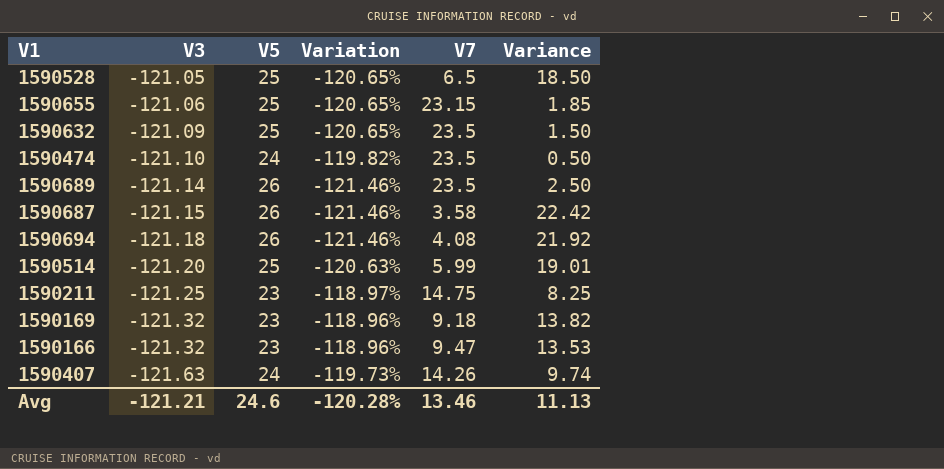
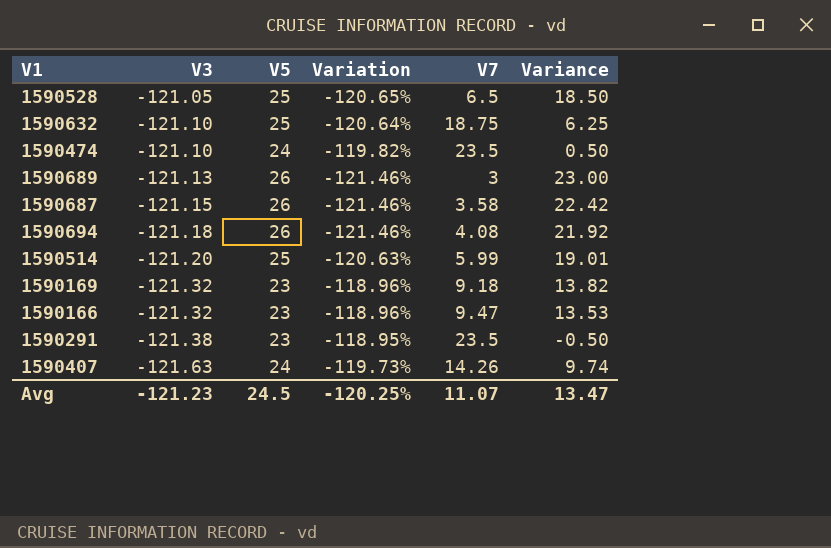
row 1590655: -121.06 | 25 | -120.65% | 23.15 | 1.85 -> none
row 1590211: -121.25 | 23 | -118.97% | 14.75 | 8.25 -> none
1590632 | V3: -121.09 -> -121.10
1590632 | Variation: -120.65% -> -120.64%
1590632 | V7: 23.5 -> 18.75
1590632 | Variance: 1.50 -> 6.25
1590689 | V3: -121.14 -> -121.13
1590689 | V7: 23.5 -> 3
1590689 | Variance: 2.50 -> 23.00
row 1590291: none -> -121.38 | 23 | -118.95% | 23.5 | -0.50
Avg | V3: -121.21 -> -121.23
Avg | V5: 24.6 -> 24.5
Avg | Variation: -120.28% -> -120.25%
Avg | V7: 13.46 -> 11.07
Avg | Variance: 11.13 -> 13.47

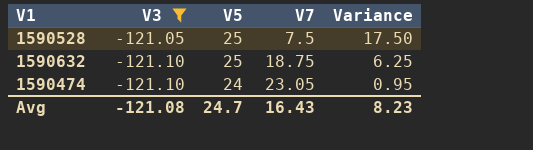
filter: none -> V3 >= -121.10
column Variation | formula: ([V5] - [V3]) / [V3] -> none
1590528 | V7: 6.5 -> 7.5
1590528 | Variance: 18.50 -> 17.50
1590474 | V7: 23.5 -> 23.05
1590474 | Variance: 0.50 -> 0.95
Avg | V3: -121.23 -> -121.08
Avg | V5: 24.5 -> 24.7
Avg | V7: 11.07 -> 16.43
Avg | Variance: 13.47 -> 8.23

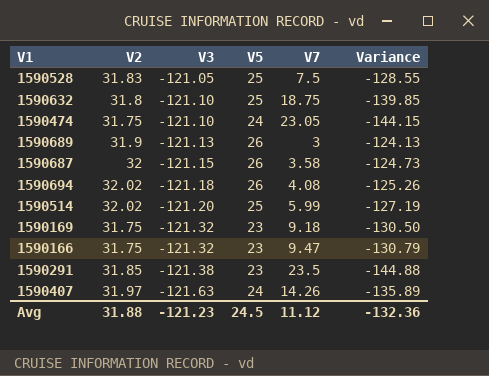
filter: V3 >= -121.10 -> none
column V2 | position: none -> 2
column Variance | formula: [V5] - [V7] -> [V3] - [V7]
Avg | V3: -121.08 -> -121.23
Avg | V5: 24.7 -> 24.5
Avg | V7: 16.43 -> 11.12
Avg | Variance: 8.23 -> -132.36

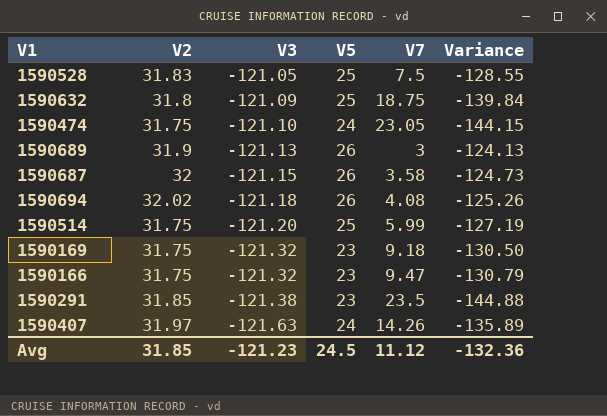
1590632 | V3: -121.10 -> -121.09
1590632 | Variance: -139.85 -> -139.84
1590514 | V2: 32.02 -> 31.75
Avg | V2: 31.88 -> 31.85

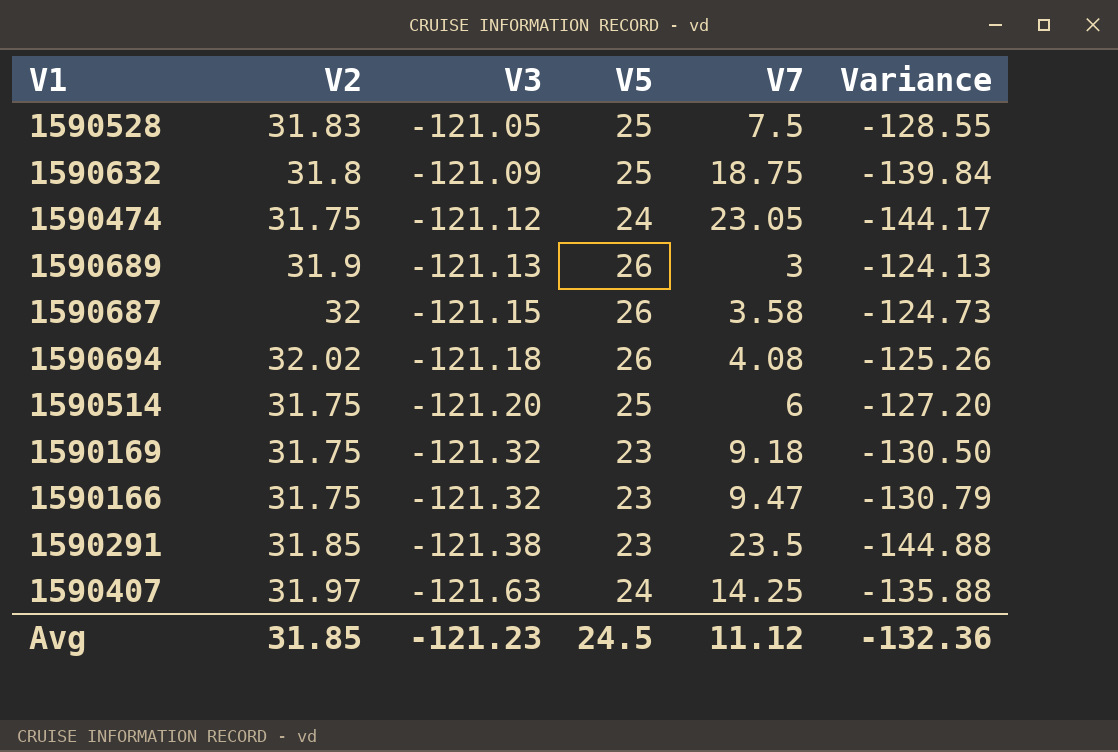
1590474 | V3: -121.10 -> -121.12
1590474 | Variance: -144.15 -> -144.17
1590514 | V7: 5.99 -> 6
1590514 | Variance: -127.19 -> -127.20
1590407 | V7: 14.26 -> 14.25
1590407 | Variance: -135.89 -> -135.88

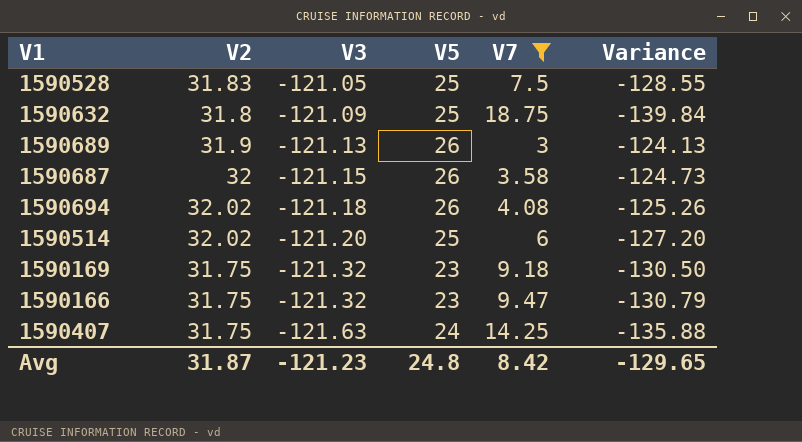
filter: none -> V7 <= 18.75
1590514 | V2: 31.75 -> 32.02
1590407 | V2: 31.97 -> 31.75
Avg | V2: 31.85 -> 31.87
Avg | V5: 24.5 -> 24.8
Avg | V7: 11.12 -> 8.42
Avg | Variance: -132.36 -> -129.65

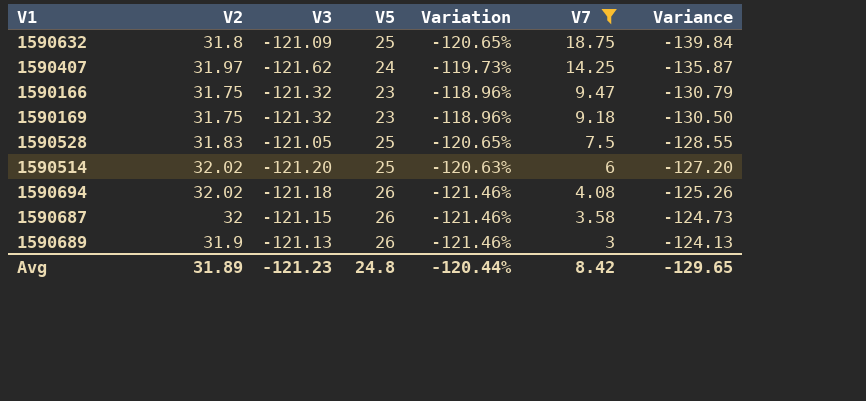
row order: V3 descending -> V7 descending
column Variation | formula: none -> ([V5] - [V3]) / [V3]
1590407 | V2: 31.75 -> 31.97
1590407 | V3: -121.63 -> -121.62
1590407 | Variance: -135.88 -> -135.87
Avg | V2: 31.87 -> 31.89

